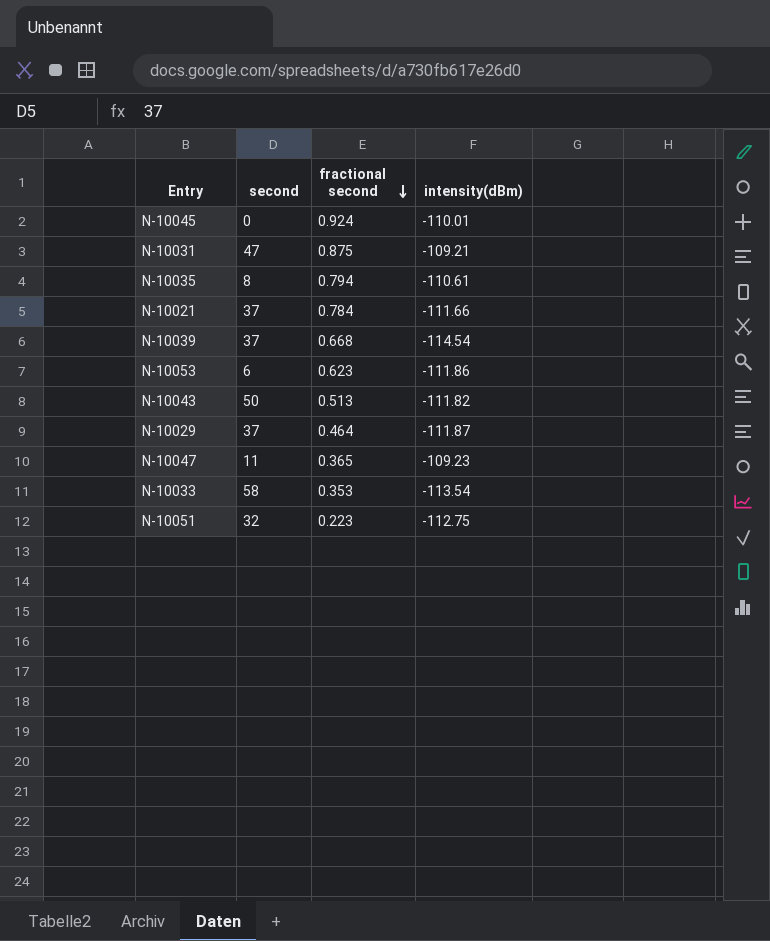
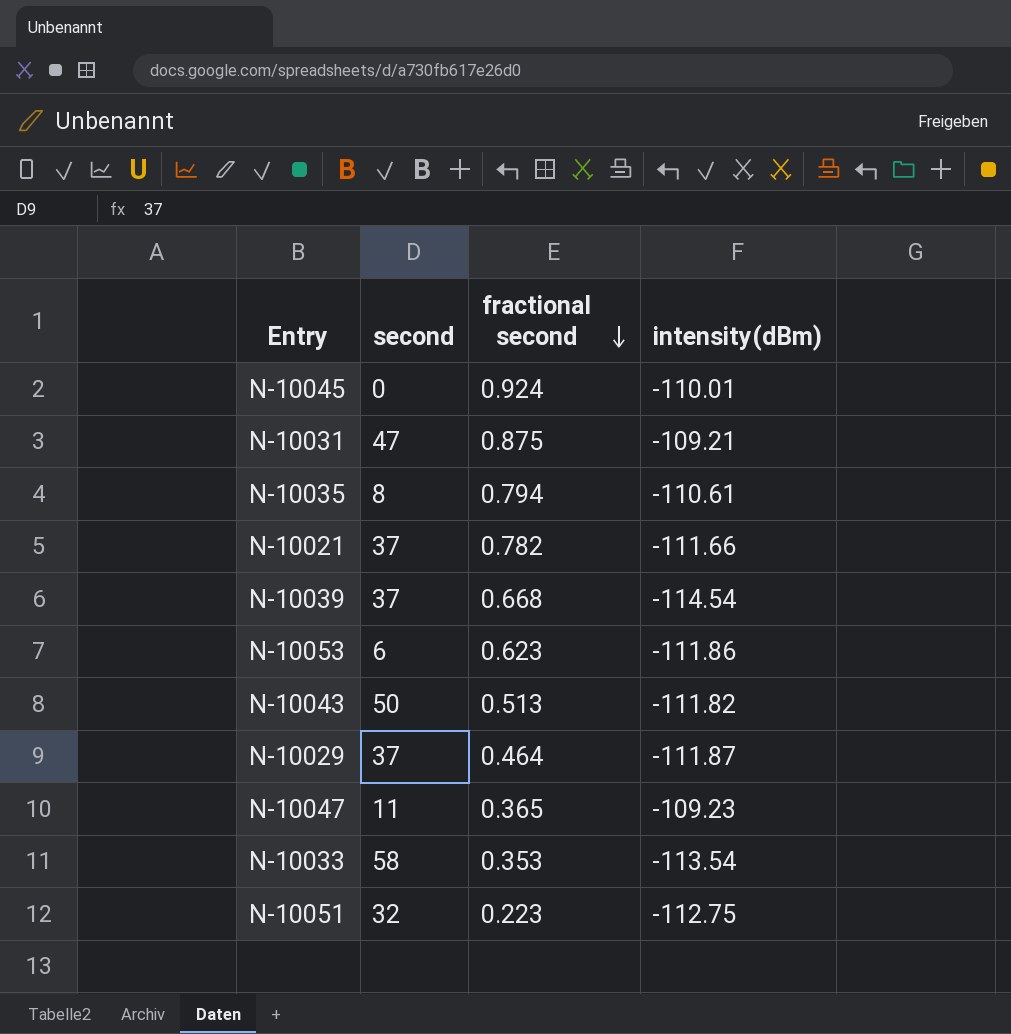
N-10021 | fractional second: 0.784 -> 0.782

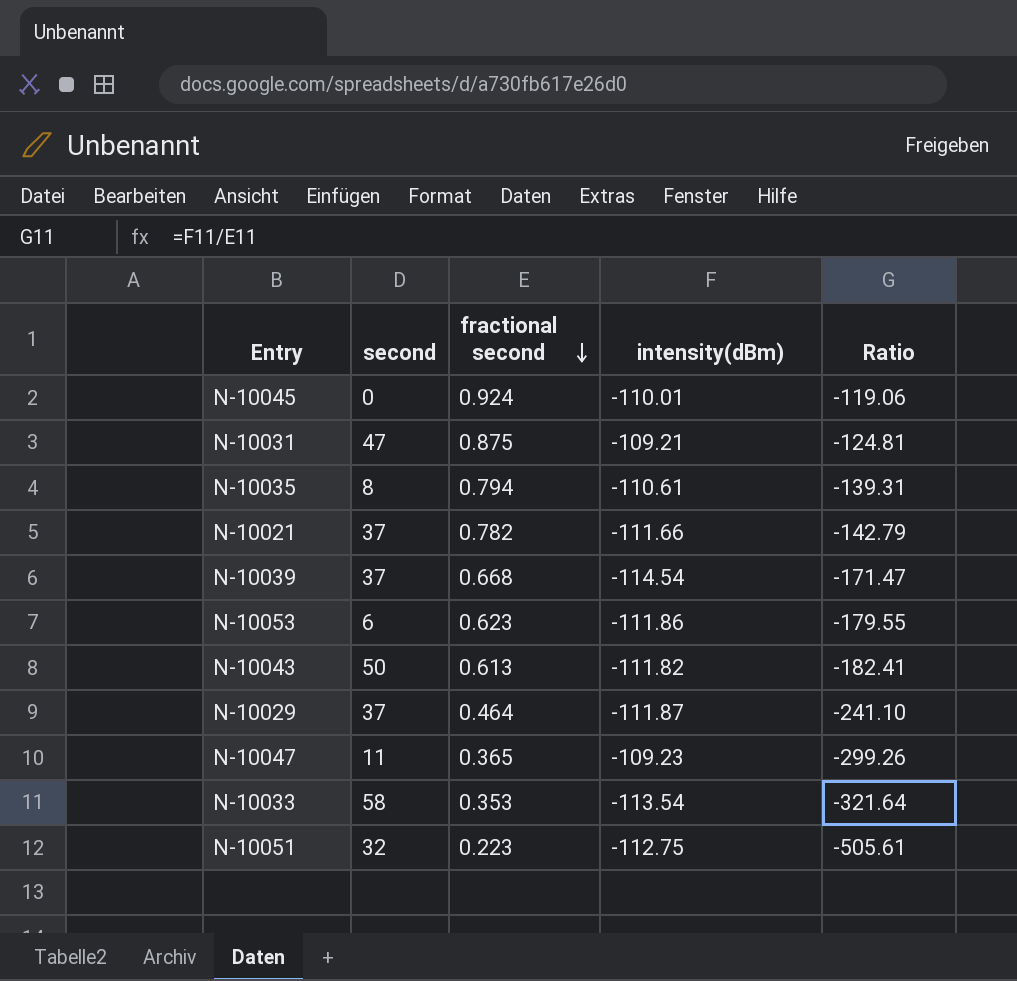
column Ratio | formula: none -> [intensity(dBm)] / [fractional second]
N-10043 | fractional second: 0.513 -> 0.613

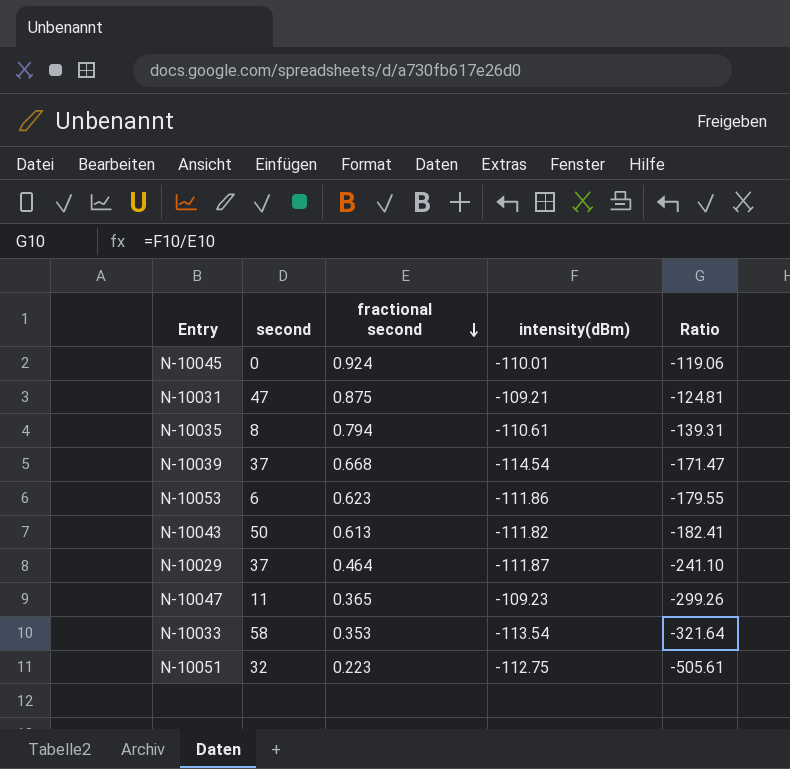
row N-10021: 37 | 0.782 | -111.66 | -142.79 -> none

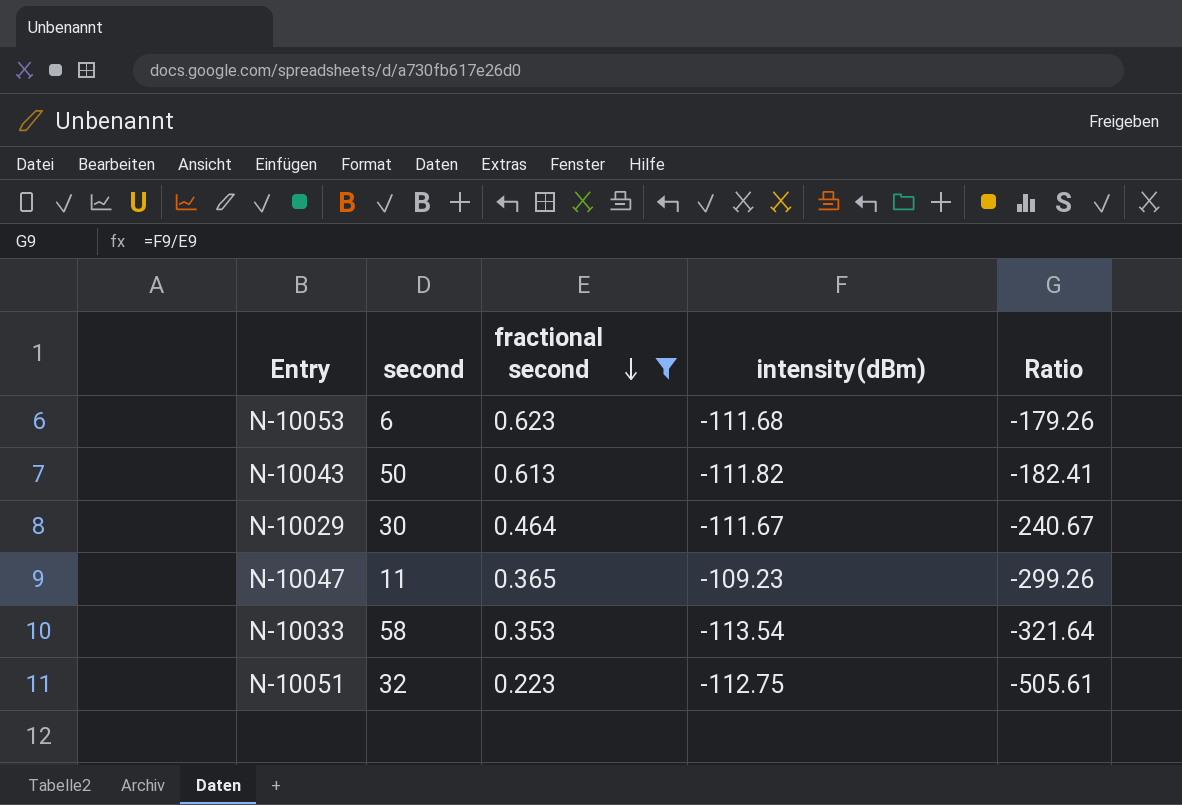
filter: none -> fractional second <= 0.623
N-10053 | intensity(dBm): -111.86 -> -111.68
N-10053 | Ratio: -179.55 -> -179.26
N-10029 | second: 37 -> 30
N-10029 | intensity(dBm): -111.87 -> -111.67
N-10029 | Ratio: -241.10 -> -240.67

